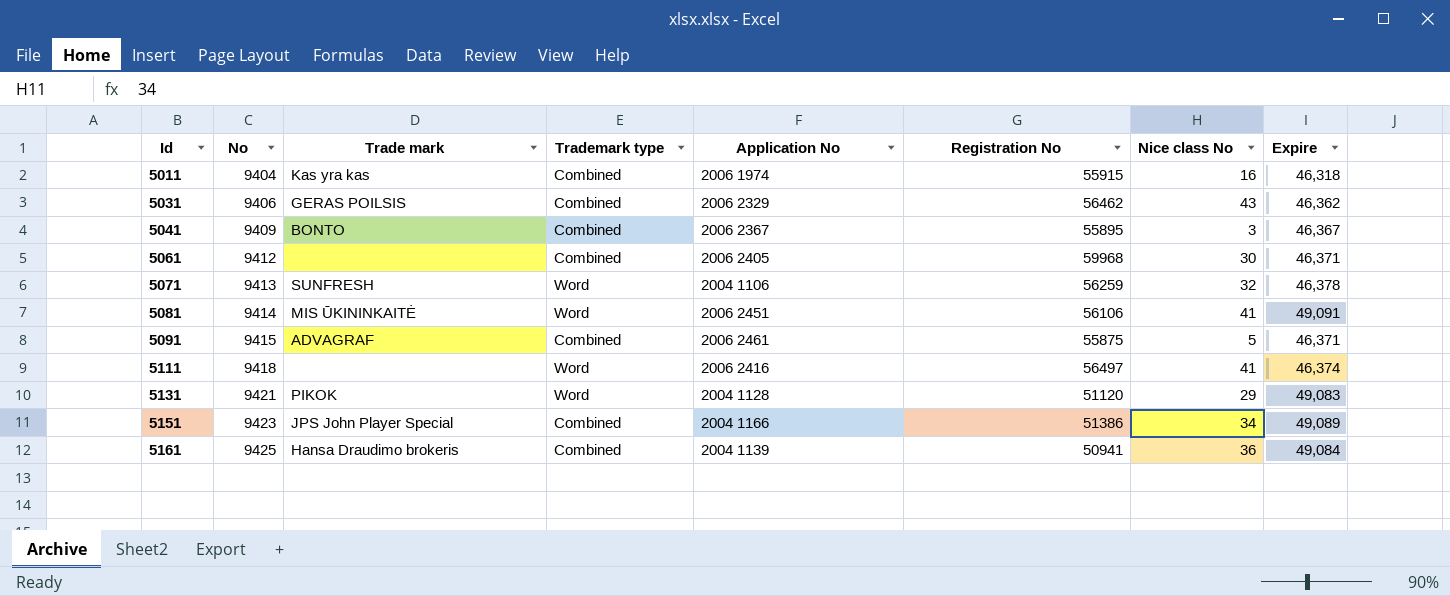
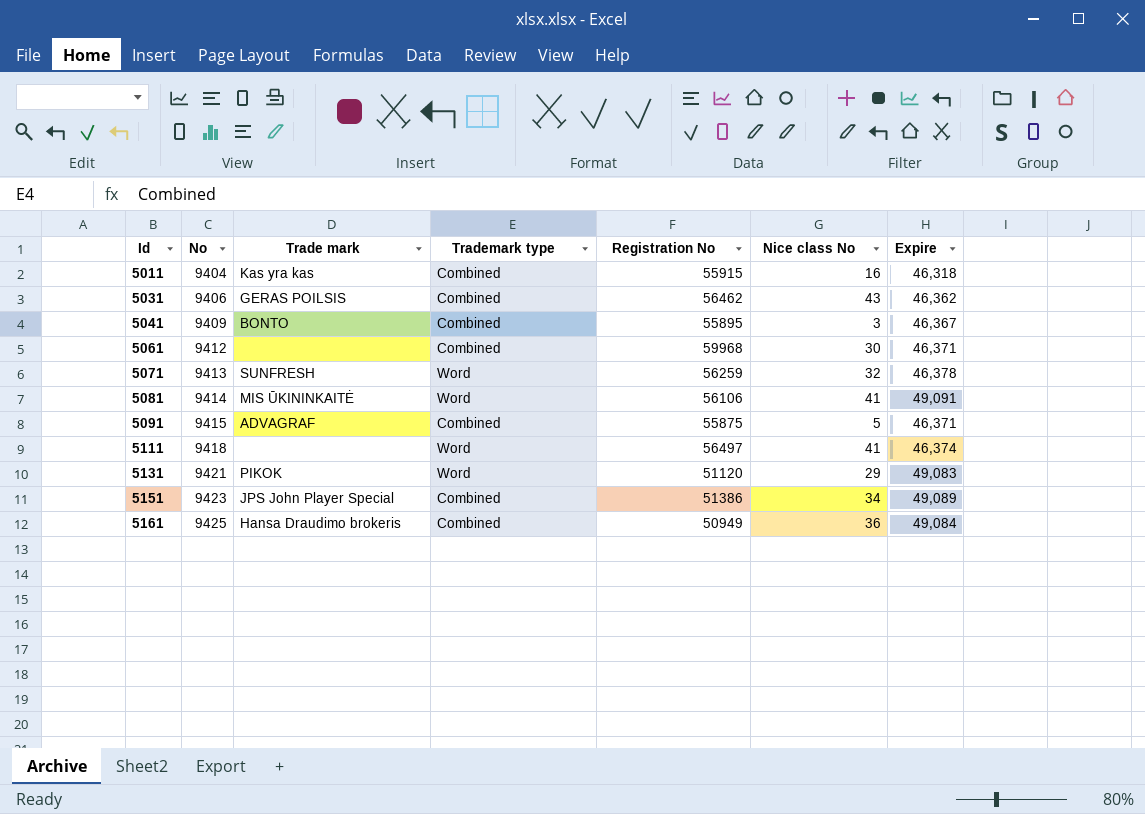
column Application No | position: 5 -> none
5161 | Registration No: 50941 -> 50949

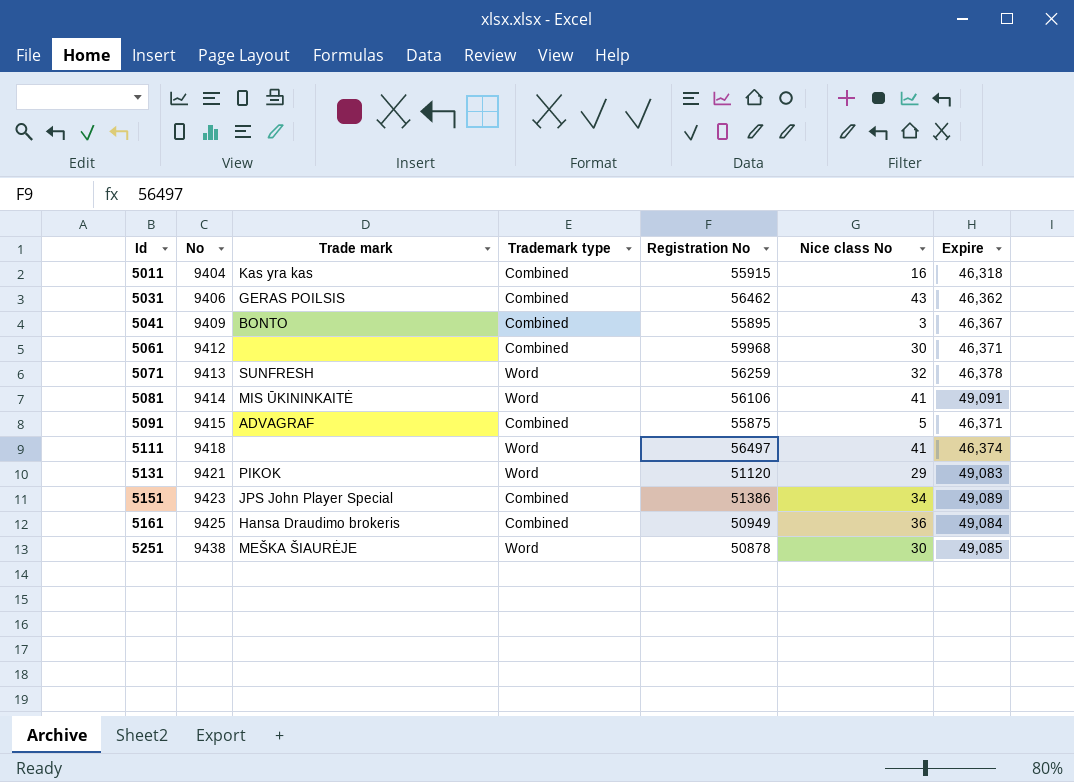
row 5251: none -> 9438 | MEŠKA ŠIAURĖJE | Word | 50878 | 30 | 49,085

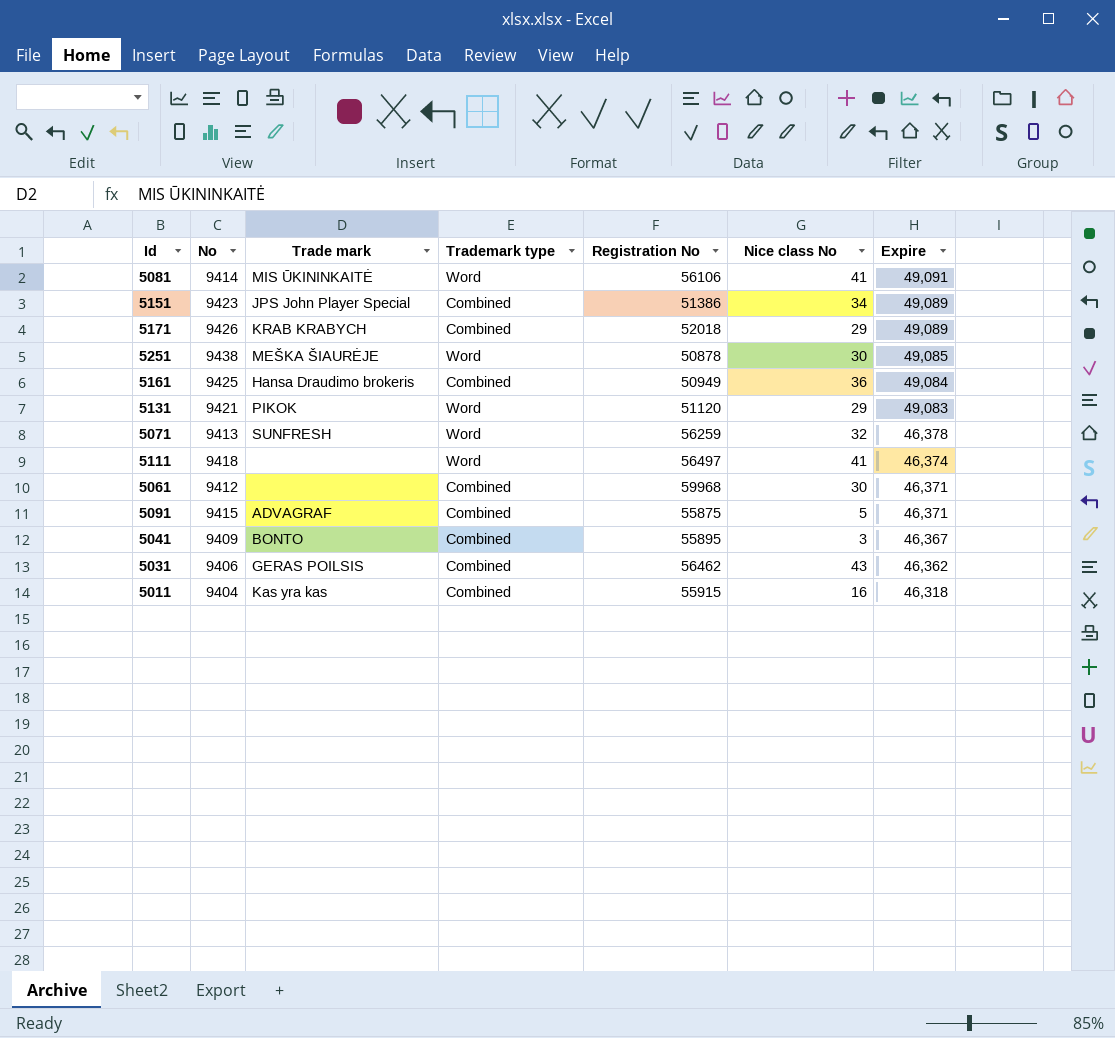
row order: Id ascending -> Expire descending
row 5171: none -> 9426 | KRAB KRABYCH | Combined | 52018 | 29 | 49,089

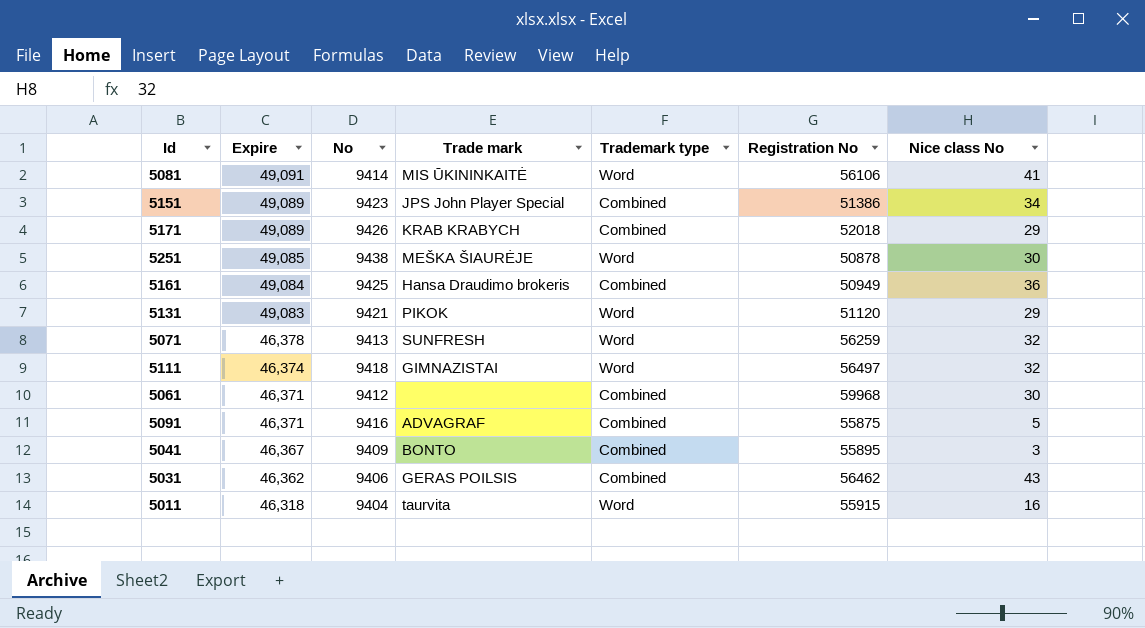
column Expire | position: 7 -> 2
5111 | Trade mark: none -> GIMNAZISTAI
5111 | Nice class No: 41 -> 32
5091 | No: 9415 -> 9416
5011 | Trade mark: Kas yra kas -> taurvita
5011 | Trademark type: Combined -> Word

